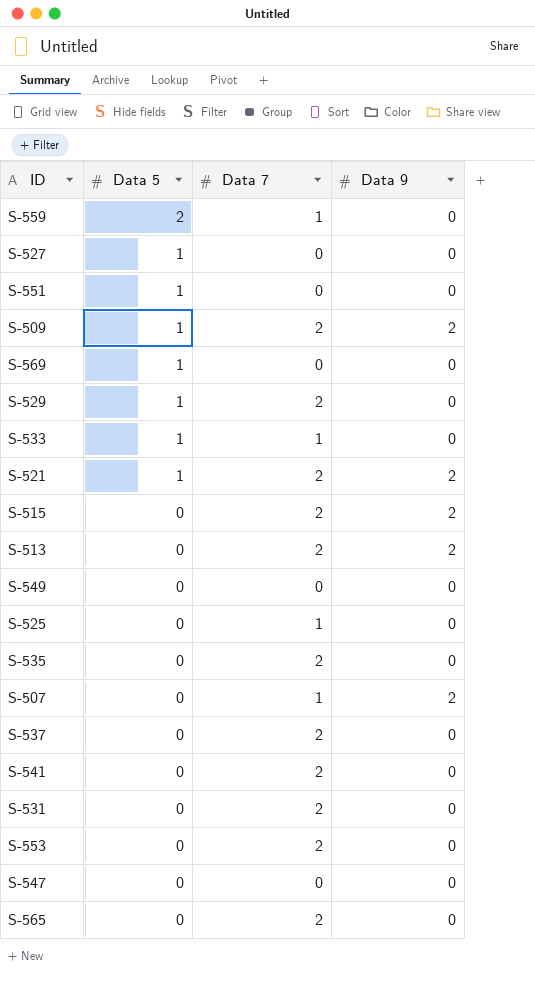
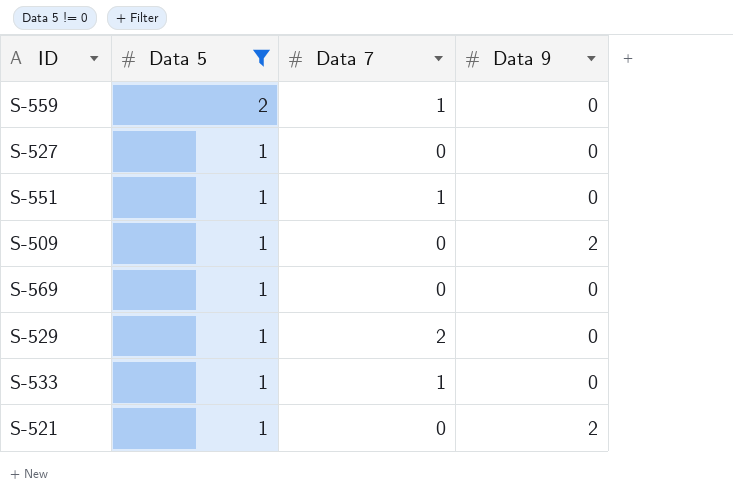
filter: none -> Data 5 != 0
S-551 | Data 7: 0 -> 1
S-509 | Data 7: 2 -> 0
S-521 | Data 7: 2 -> 0

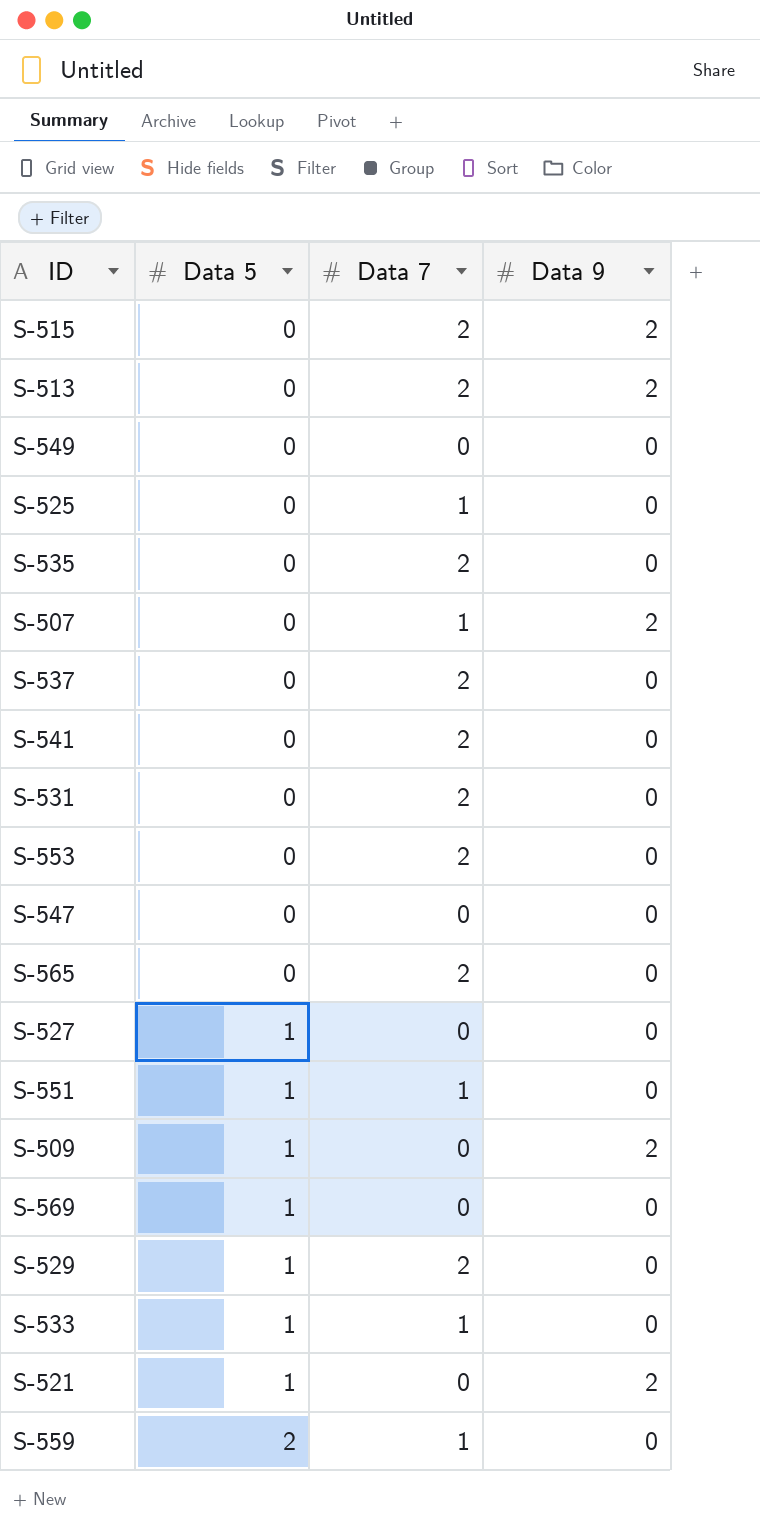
filter: Data 5 != 0 -> none
row order: Data 5 descending -> Data 5 ascending

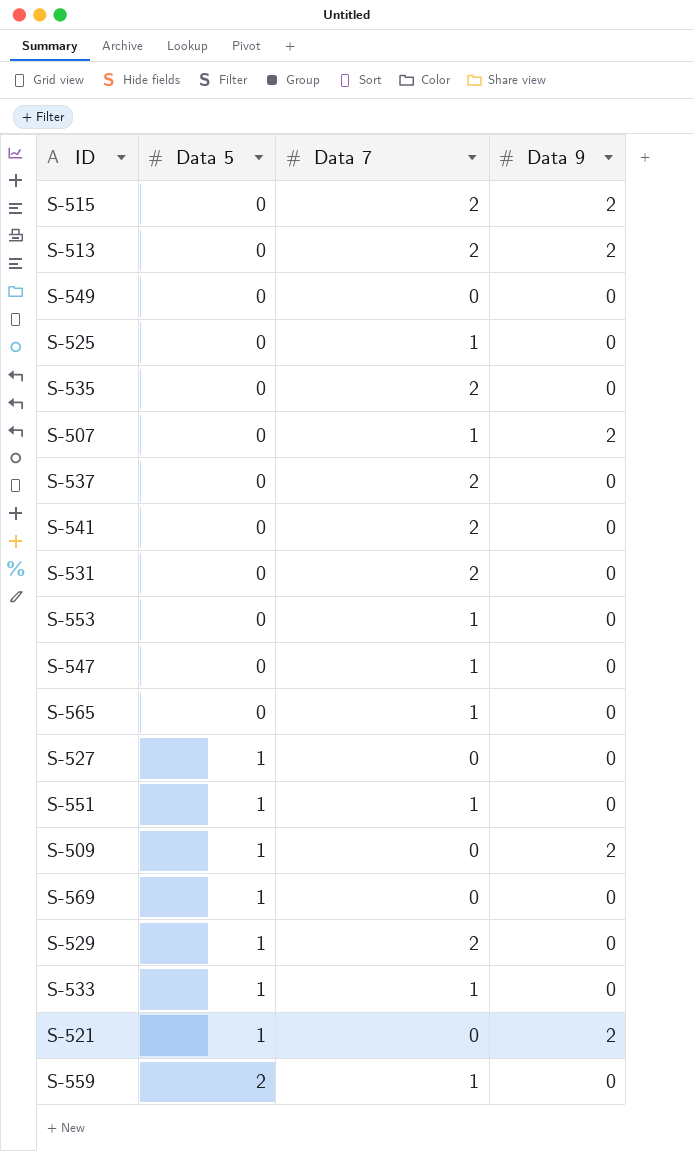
S-553 | Data 7: 2 -> 1
S-547 | Data 7: 0 -> 1
S-565 | Data 7: 2 -> 1

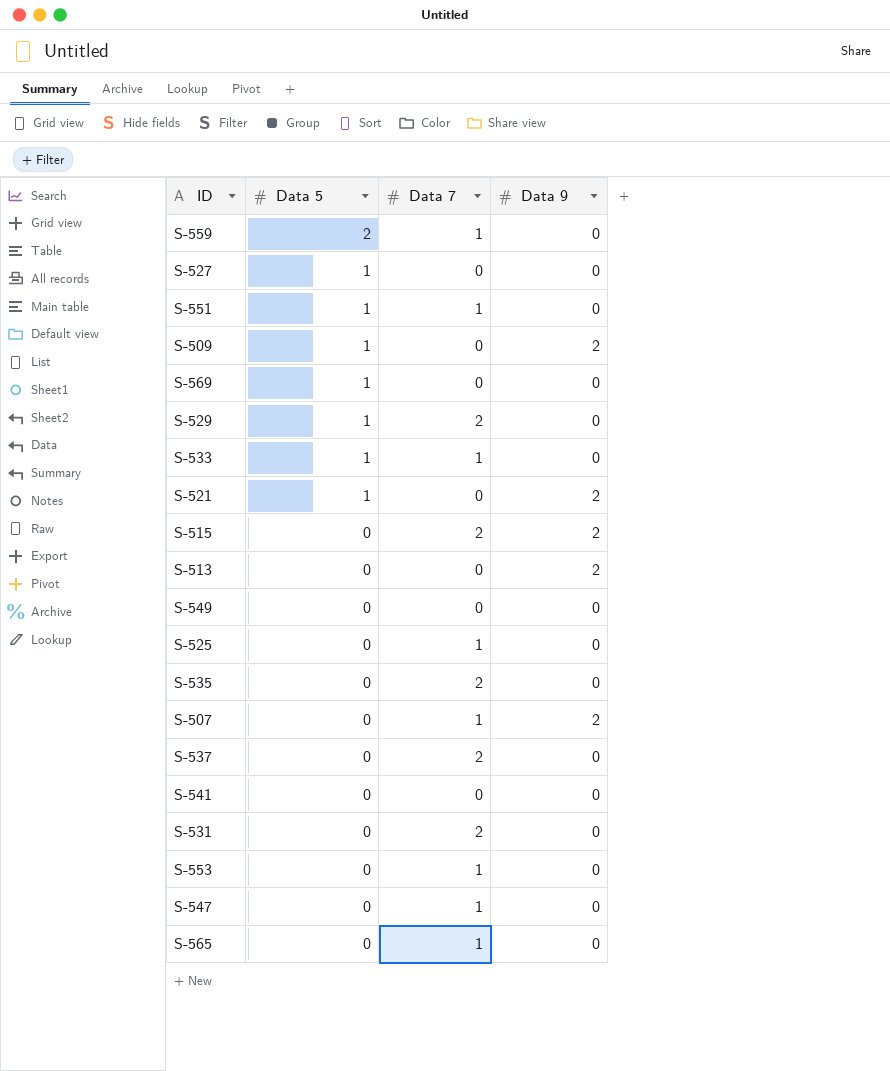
row order: Data 5 ascending -> Data 5 descending
S-513 | Data 7: 2 -> 0
S-541 | Data 7: 2 -> 0

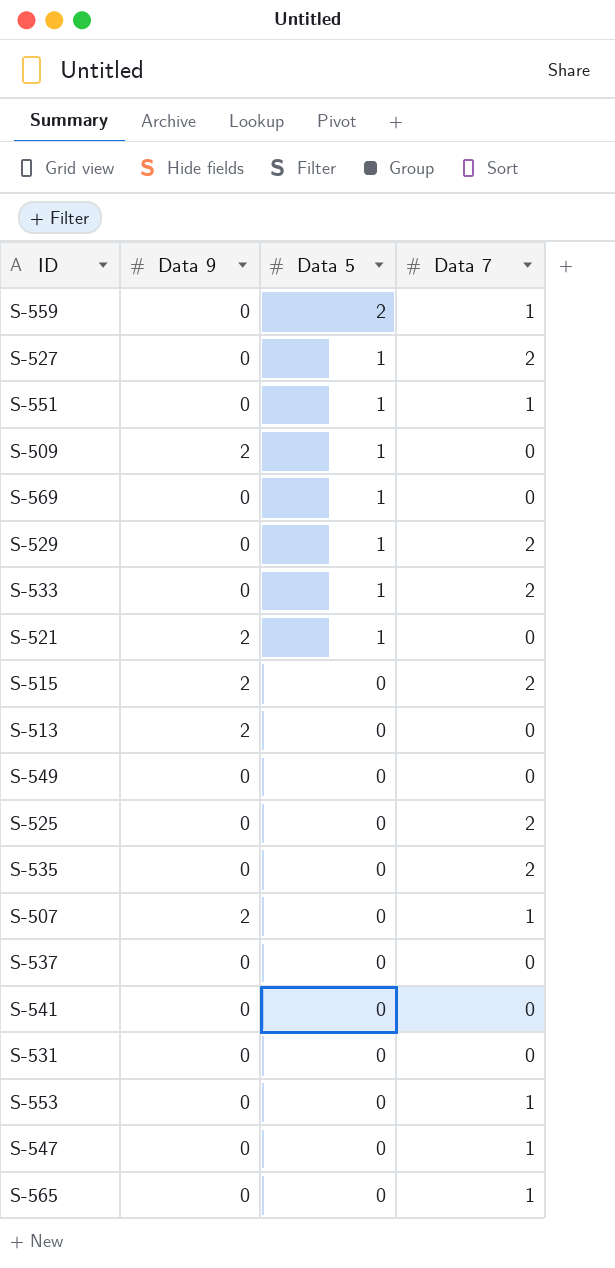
column Data 9 | position: 4 -> 2
S-527 | Data 7: 0 -> 2
S-533 | Data 7: 1 -> 2
S-525 | Data 7: 1 -> 2
S-537 | Data 7: 2 -> 0
S-531 | Data 7: 2 -> 0

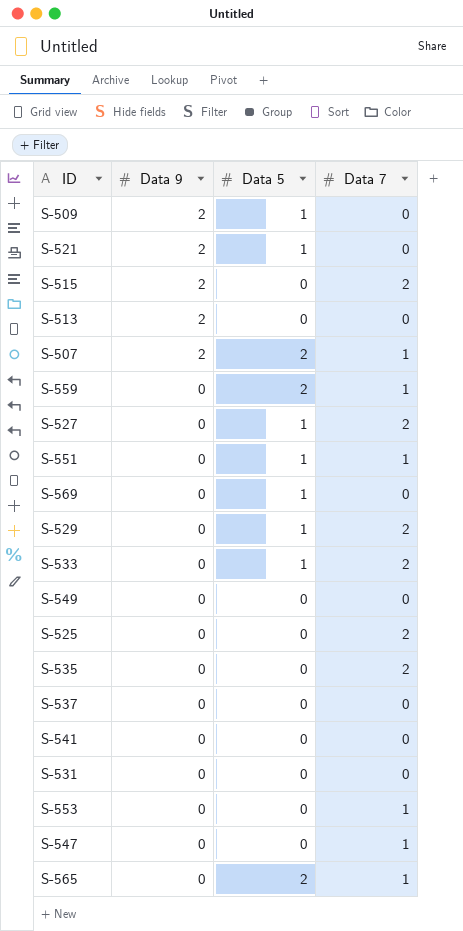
row order: Data 5 descending -> Data 9 descending
S-507 | Data 5: 0 -> 2
S-565 | Data 5: 0 -> 2

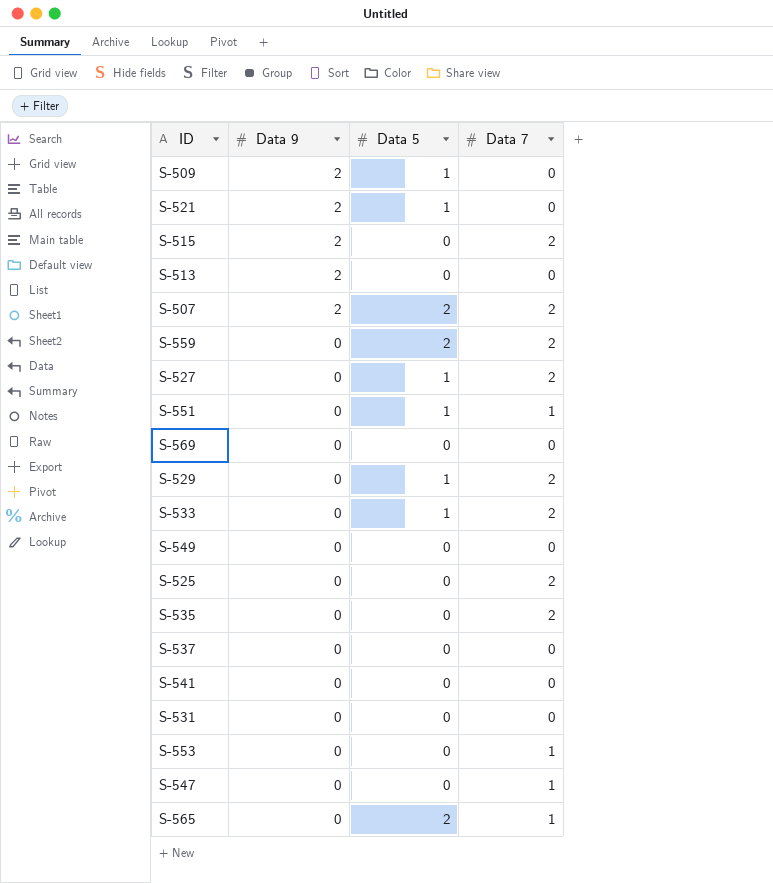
S-507 | Data 7: 1 -> 2
S-559 | Data 7: 1 -> 2
S-569 | Data 5: 1 -> 0

